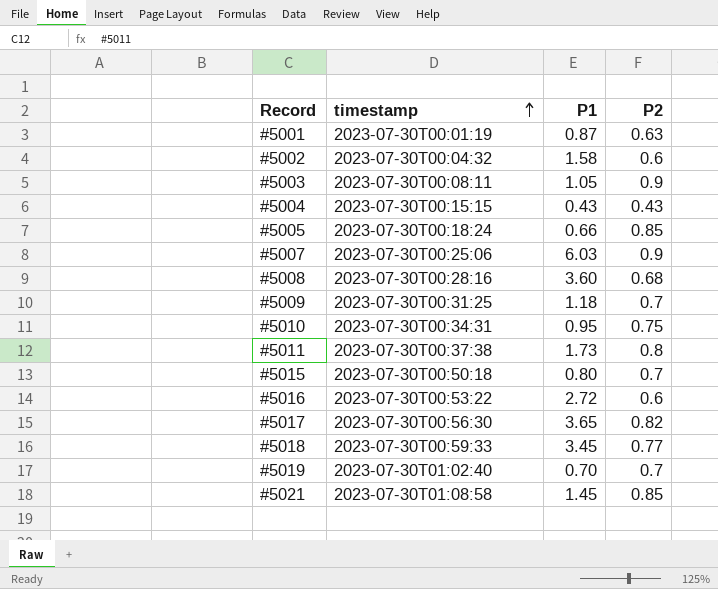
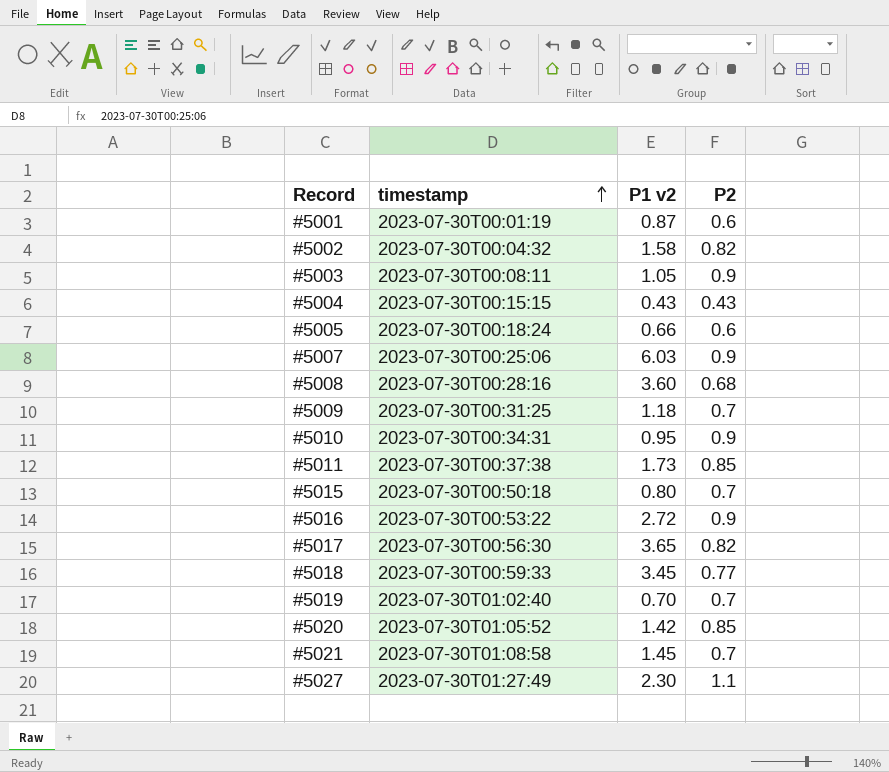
column name: P1 -> P1 v2
#5001 | P2: 0.63 -> 0.6
#5002 | P2: 0.6 -> 0.82
#5005 | P2: 0.85 -> 0.6
#5010 | P2: 0.75 -> 0.9
#5011 | P2: 0.8 -> 0.85
#5016 | P2: 0.6 -> 0.9
row #5020: none -> 2023-07-30T01:05:52 | 1.42 | 0.85
#5021 | P2: 0.85 -> 0.7
row #5027: none -> 2023-07-30T01:27:49 | 2.30 | 1.1

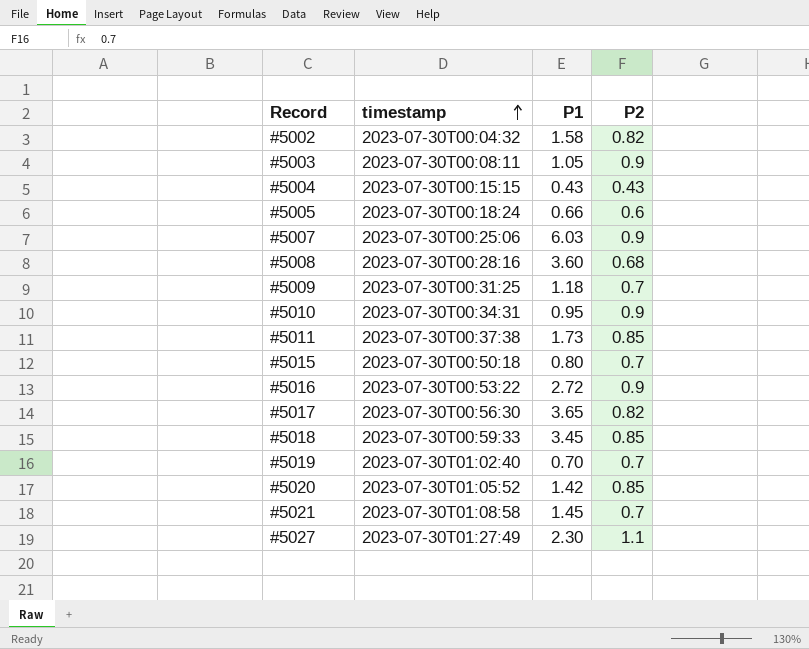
column name: P1 v2 -> P1
row #5001: 2023-07-30T00:01:19 | 0.87 | 0.6 -> none
#5018 | P2: 0.77 -> 0.85

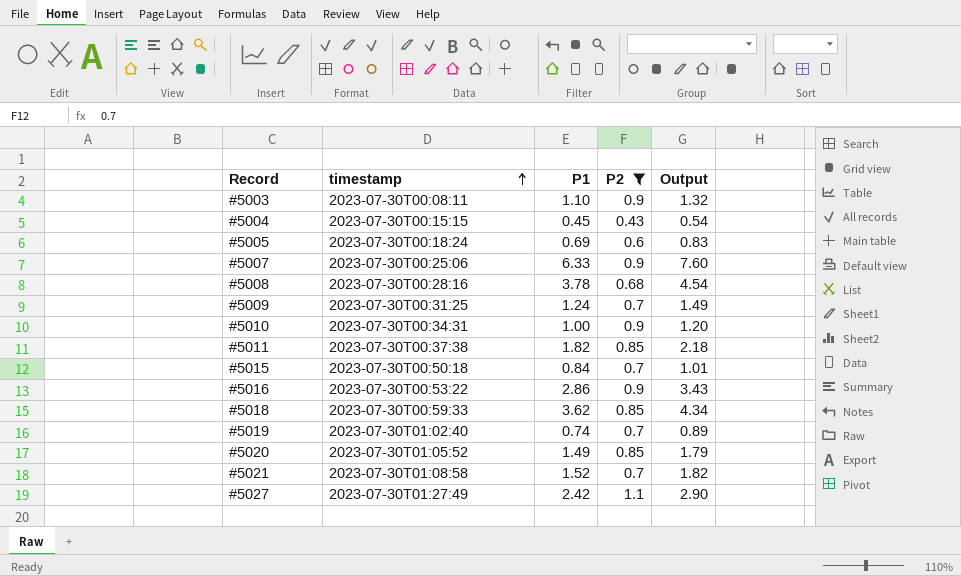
filter: none -> P2 != 0.82
column Output | formula: none -> [P1] * 1.2
#5003 | P1: 1.05 -> 1.10
#5004 | P1: 0.43 -> 0.45
#5005 | P1: 0.66 -> 0.69
#5007 | P1: 6.03 -> 6.33
#5008 | P1: 3.60 -> 3.78
#5009 | P1: 1.18 -> 1.24
#5010 | P1: 0.95 -> 1.00
#5011 | P1: 1.73 -> 1.82
#5015 | P1: 0.80 -> 0.84
#5016 | P1: 2.72 -> 2.86
#5018 | P1: 3.45 -> 3.62
#5019 | P1: 0.70 -> 0.74
#5020 | P1: 1.42 -> 1.49
#5021 | P1: 1.45 -> 1.52
#5027 | P1: 2.30 -> 2.42

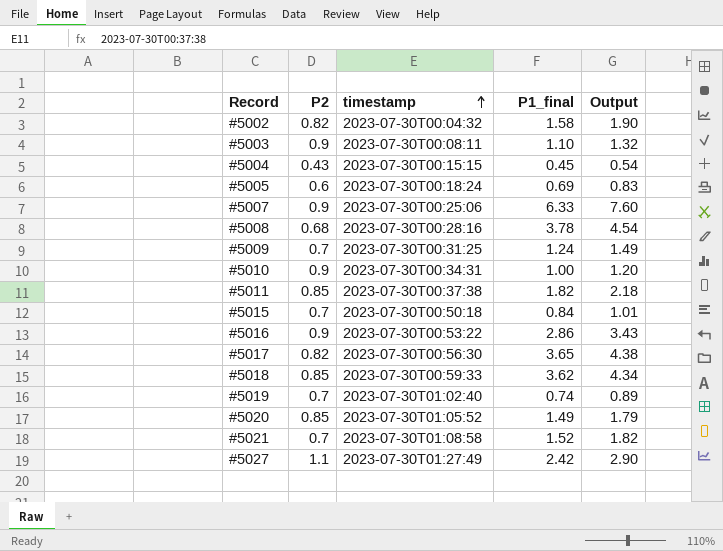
filter: P2 != 0.82 -> none
column P2 | position: 4 -> 2
column name: P1 -> P1_final

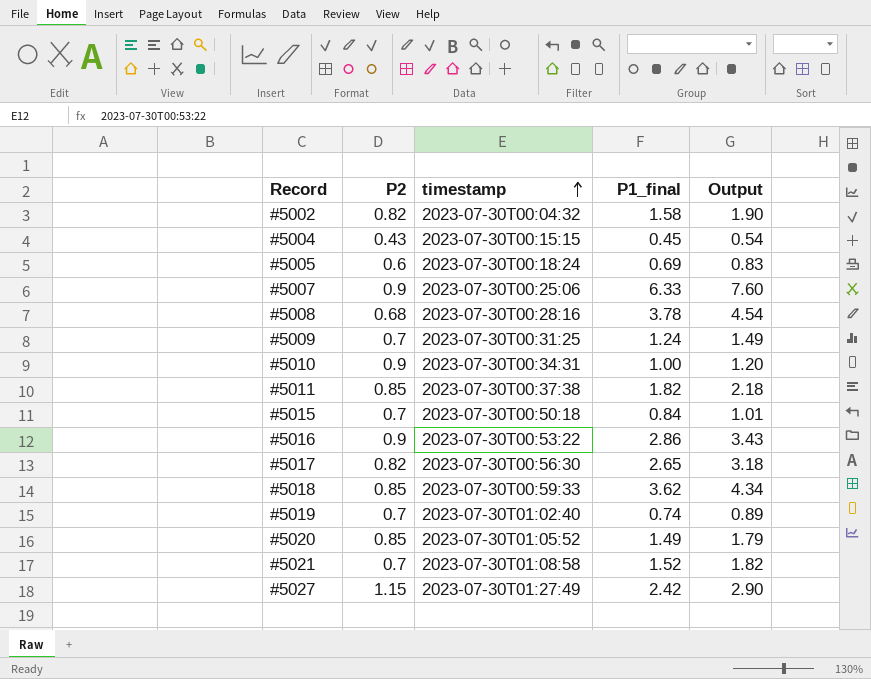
row #5003: 0.9 | 2023-07-30T00:08:11 | 1.10 | 1.32 -> none
#5017 | P1_final: 3.65 -> 2.65
#5017 | Output: 4.38 -> 3.18
#5027 | P2: 1.1 -> 1.15

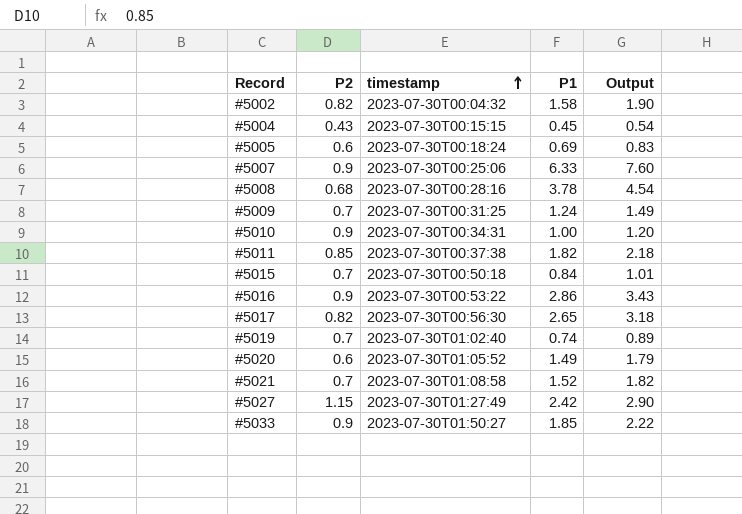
column name: P1_final -> P1
row #5018: 0.85 | 2023-07-30T00:59:33 | 3.62 | 4.34 -> none
#5020 | P2: 0.85 -> 0.6
row #5033: none -> 0.9 | 2023-07-30T01:50:27 | 1.85 | 2.22

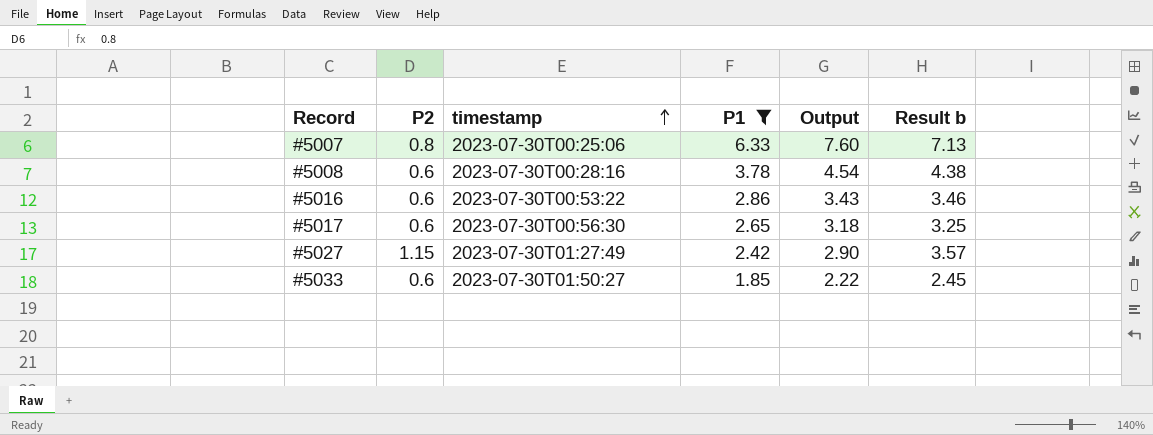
filter: none -> P1 >= 1.85
column Result b | formula: none -> [P2] + [P1]
#5007 | P2: 0.9 -> 0.8
#5008 | P2: 0.68 -> 0.6
#5016 | P2: 0.9 -> 0.6
#5017 | P2: 0.82 -> 0.6
#5033 | P2: 0.9 -> 0.6

